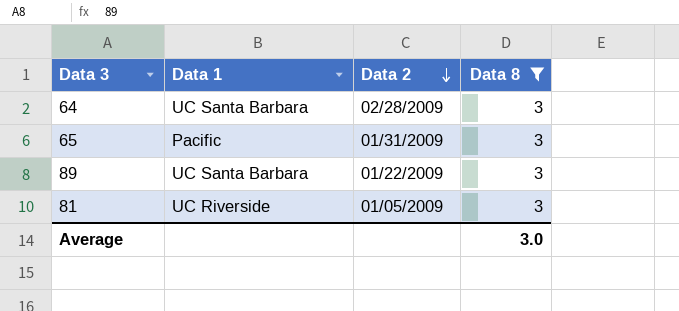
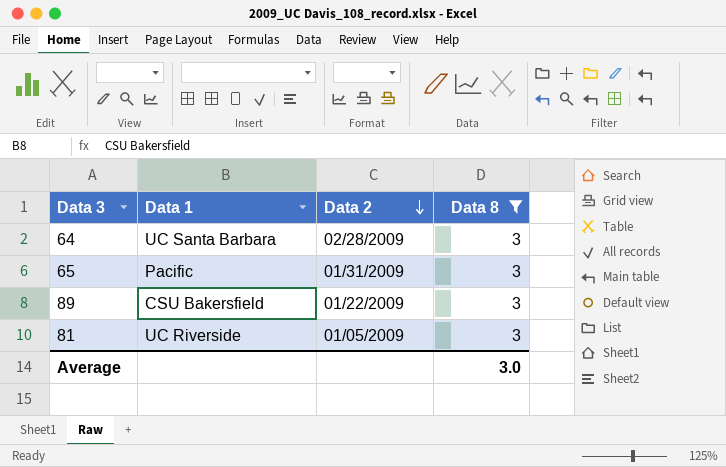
89 | Data 1: UC Santa Barbara -> CSU Bakersfield

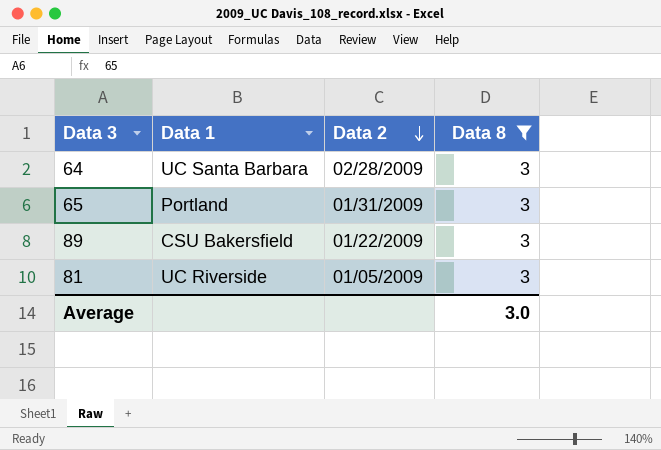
65 | Data 1: Pacific -> Portland

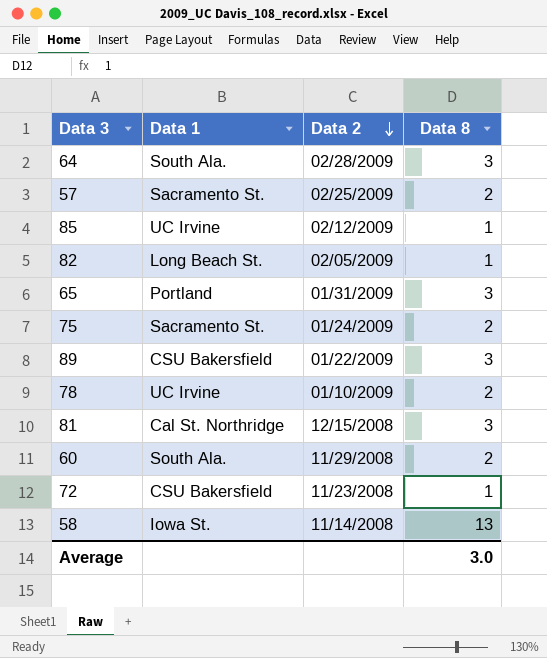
filter: Data 8 = 3 -> none
64 | Data 1: UC Santa Barbara -> South Ala.
81 | Data 1: UC Riverside -> Cal St. Northridge
81 | Data 2: 01/05/2009 -> 12/15/2008

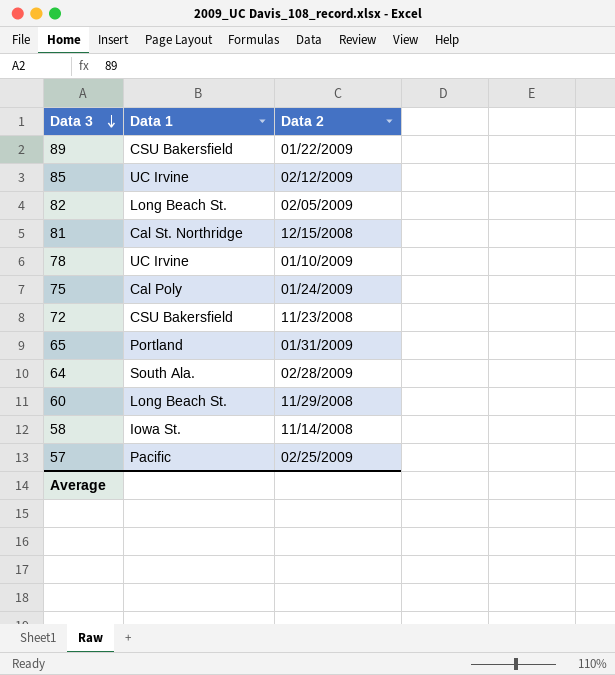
row order: Data 2 descending -> Data 3 descending
column Data 8 | position: 4 -> none
75 | Data 1: Sacramento St. -> Cal Poly
60 | Data 1: South Ala. -> Long Beach St.
57 | Data 1: Sacramento St. -> Pacific

